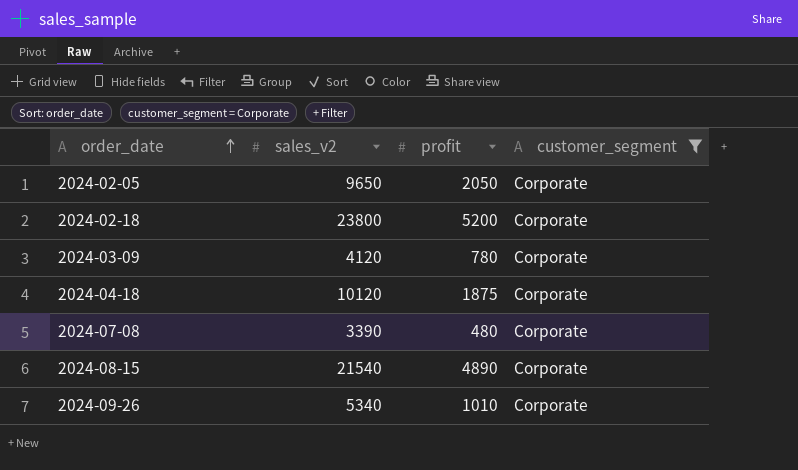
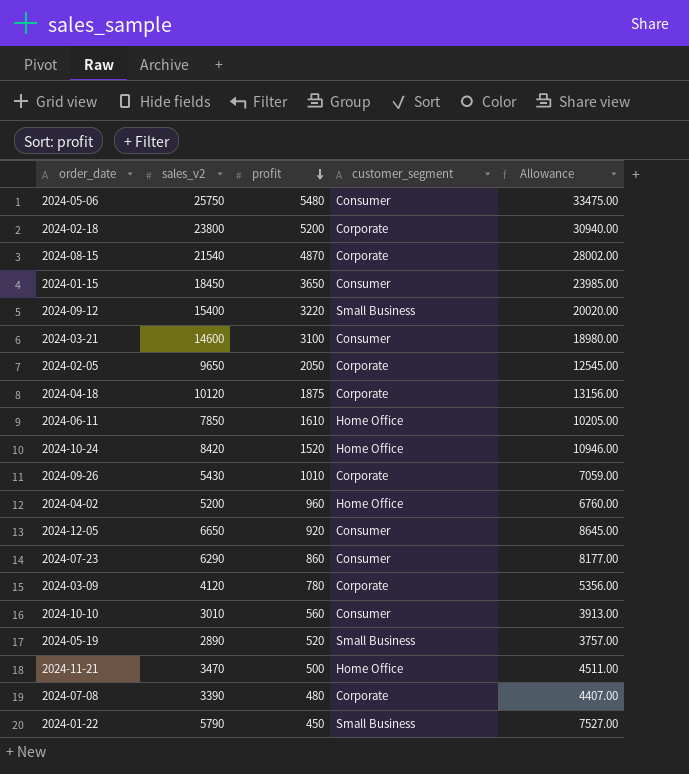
filter: customer_segment = Corporate -> none
row order: order_date ascending -> profit descending
column Allowance | formula: none -> [sales_v2] * 1.3
2024-08-15 | profit: 4890 -> 4870
2024-09-26 | sales_v2: 5340 -> 5430

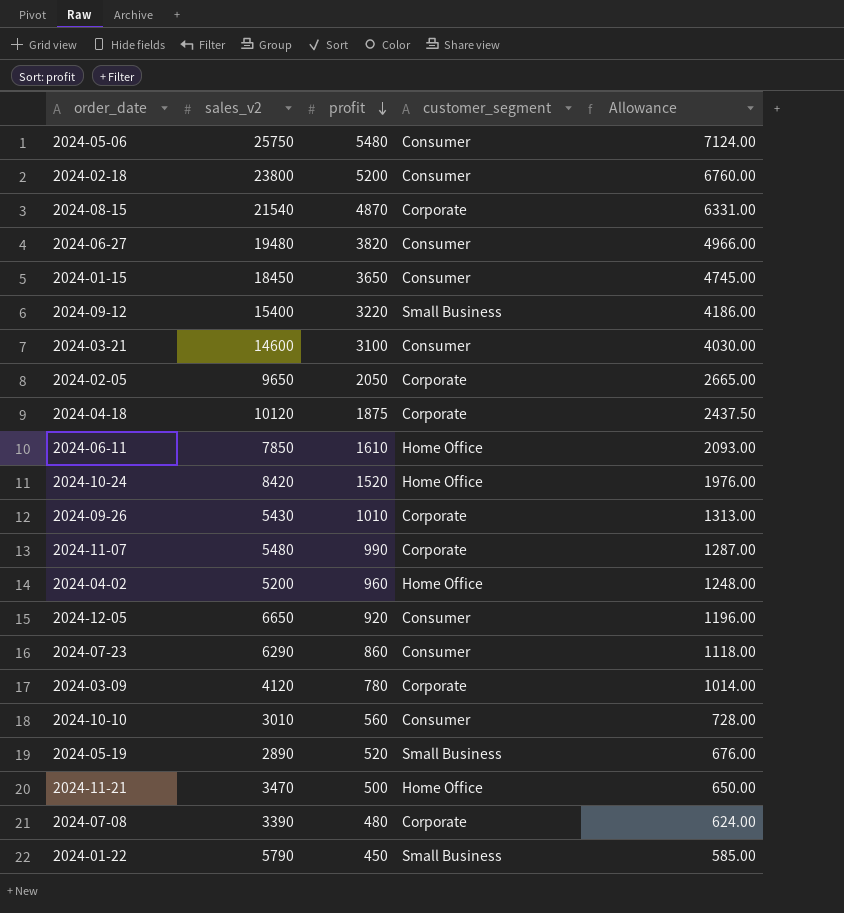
column Allowance | formula: [sales_v2] * 1.3 -> [profit] * 1.3
2024-02-18 | customer_segment: Corporate -> Consumer
row 2024-06-27: none -> 19480 | 3820 | Consumer | 4966.00
row 2024-11-07: none -> 5480 | 990 | Corporate | 1287.00

